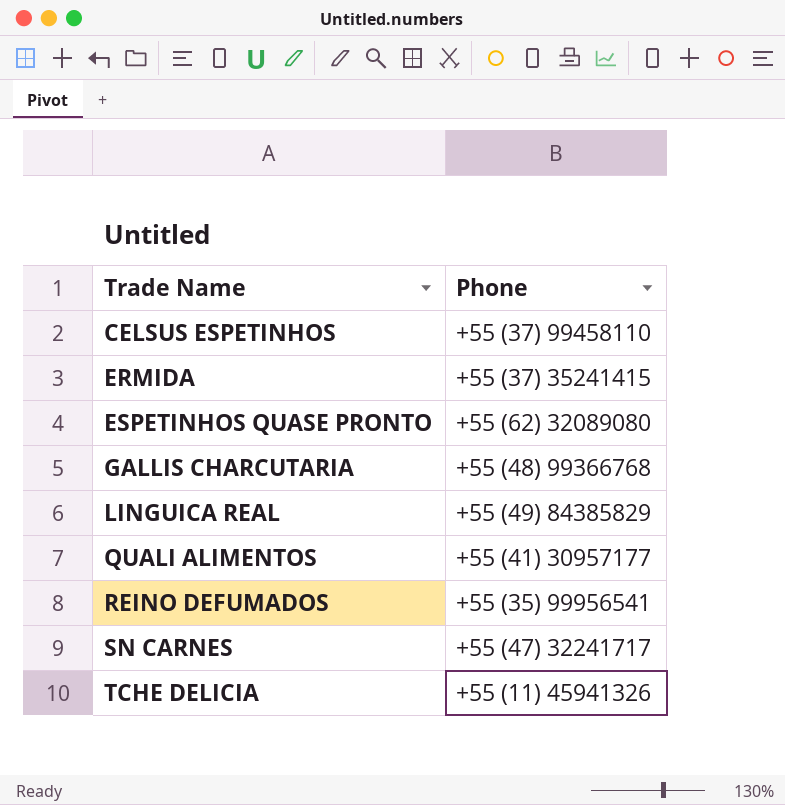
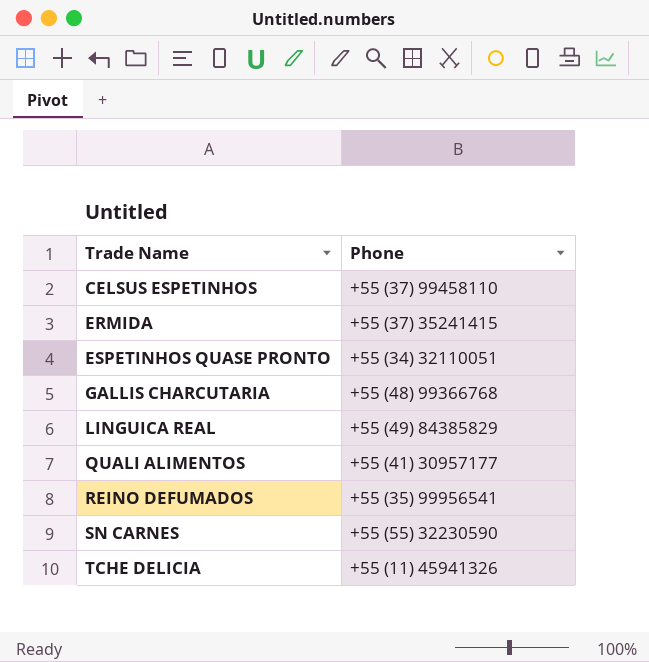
ESPETINHOS QUASE PRONTO | Phone: +55 (62) 32089080 -> +55 (34) 32110051
SN CARNES | Phone: +55 (47) 32241717 -> +55 (55) 32230590

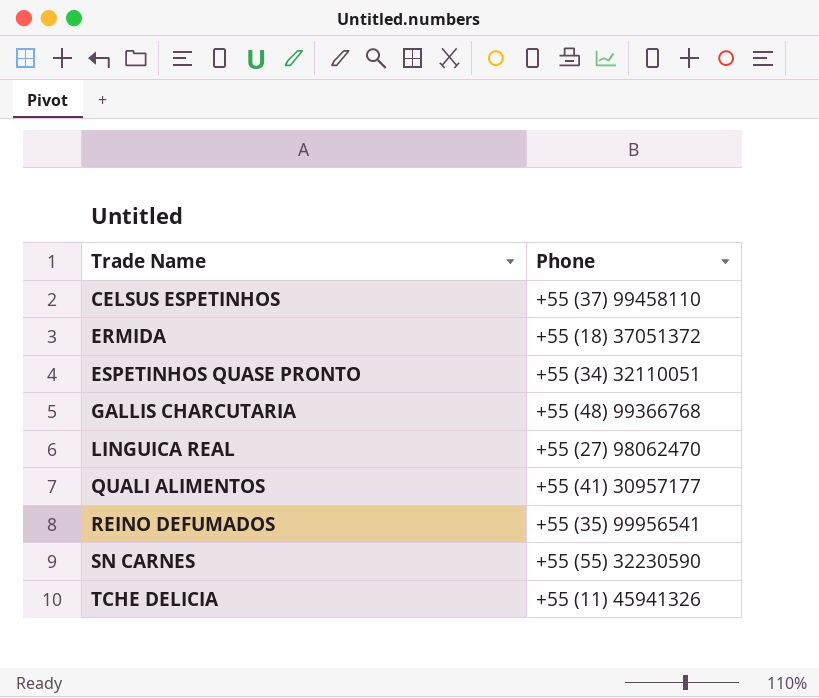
ERMIDA | Phone: +55 (37) 35241415 -> +55 (18) 37051372
LINGUICA REAL | Phone: +55 (49) 84385829 -> +55 (27) 98062470

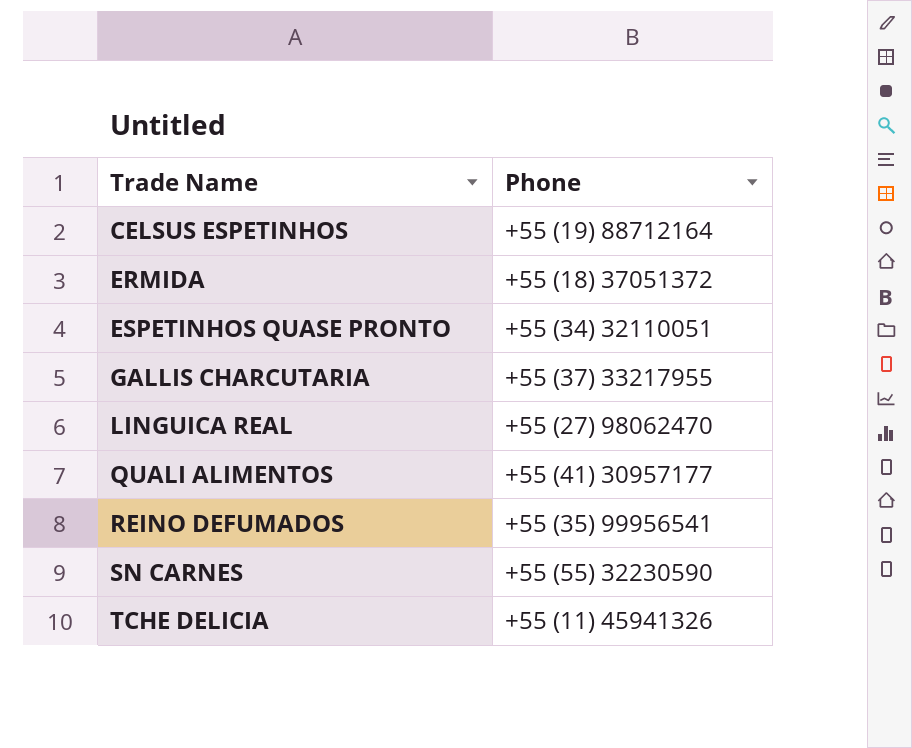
CELSUS ESPETINHOS | Phone: +55 (37) 99458110 -> +55 (19) 88712164
GALLIS CHARCUTARIA | Phone: +55 (48) 99366768 -> +55 (37) 33217955

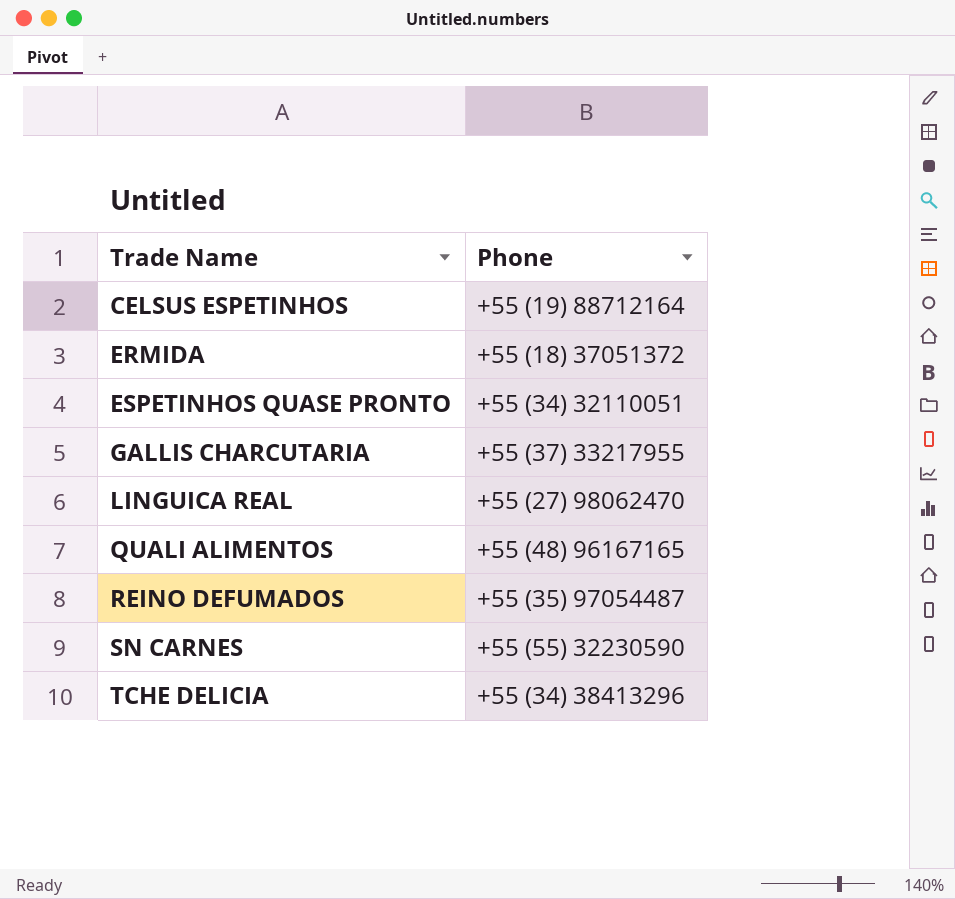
QUALI ALIMENTOS | Phone: +55 (41) 30957177 -> +55 (48) 96167165
REINO DEFUMADOS | Phone: +55 (35) 99956541 -> +55 (35) 97054487
TCHE DELICIA | Phone: +55 (11) 45941326 -> +55 (34) 38413296

